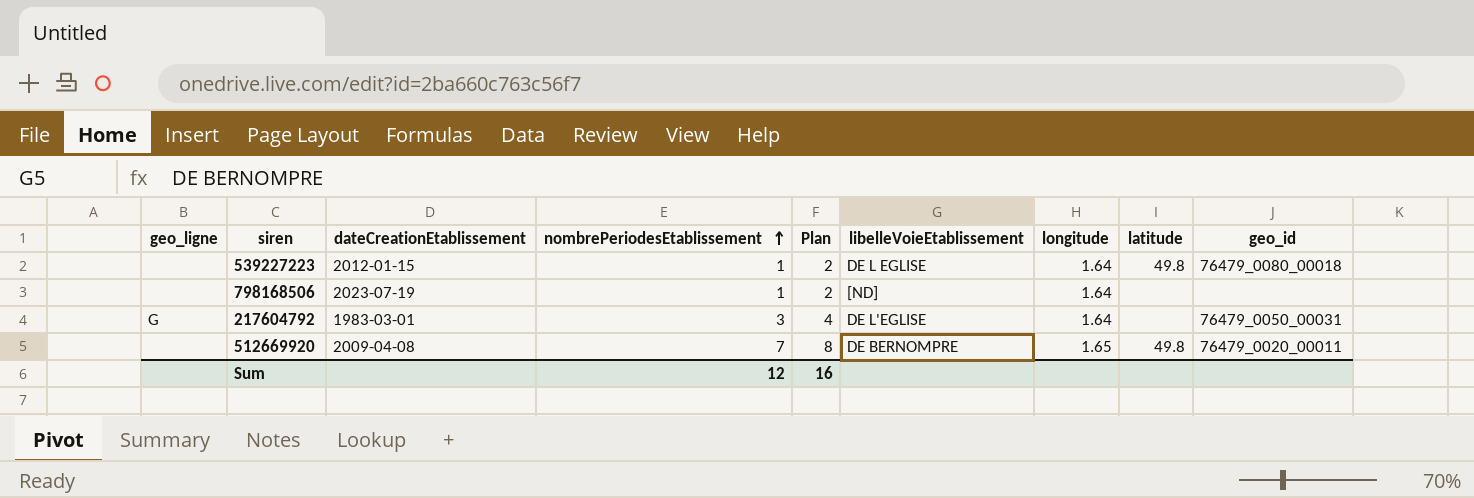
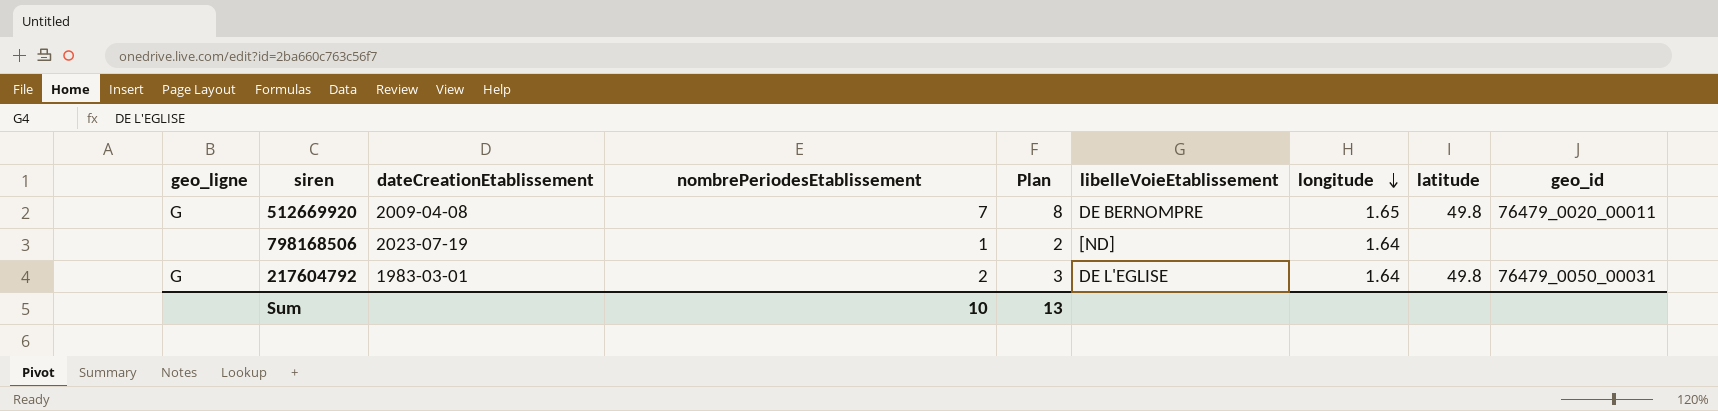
row order: nombrePeriodesEtablissement ascending -> longitude descending
row 539227223: none | 2012-01-15 | 1 | 2 | DE L EGLISE | 1.64 | 49.8 | 76479_0080_00018 -> none
512669920 | geo_ligne: none -> G
217604792 | nombrePeriodesEtablissement: 3 -> 2
217604792 | Plan: 4 -> 3
217604792 | latitude: none -> 49.8
Sum | nombrePeriodesEtablissement: 12 -> 10
Sum | Plan: 16 -> 13

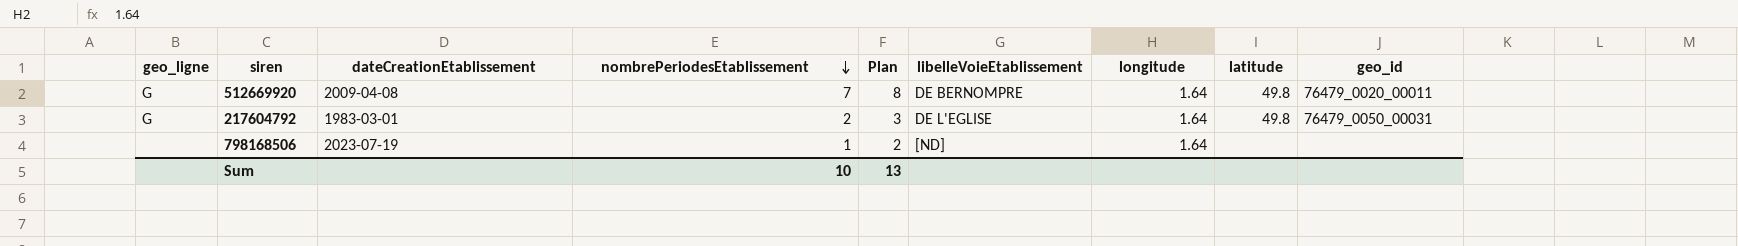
row order: longitude descending -> nombrePeriodesEtablissement descending
512669920 | longitude: 1.65 -> 1.64

